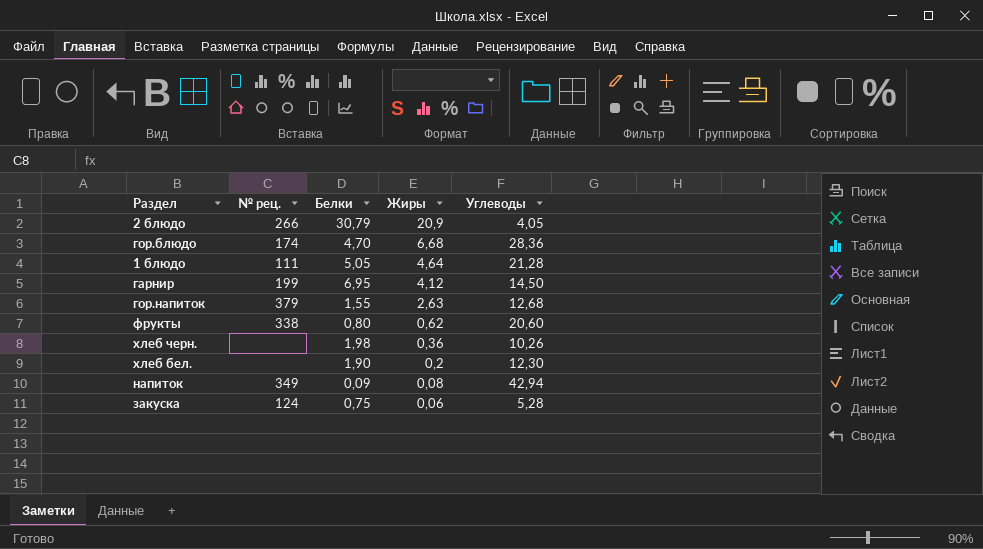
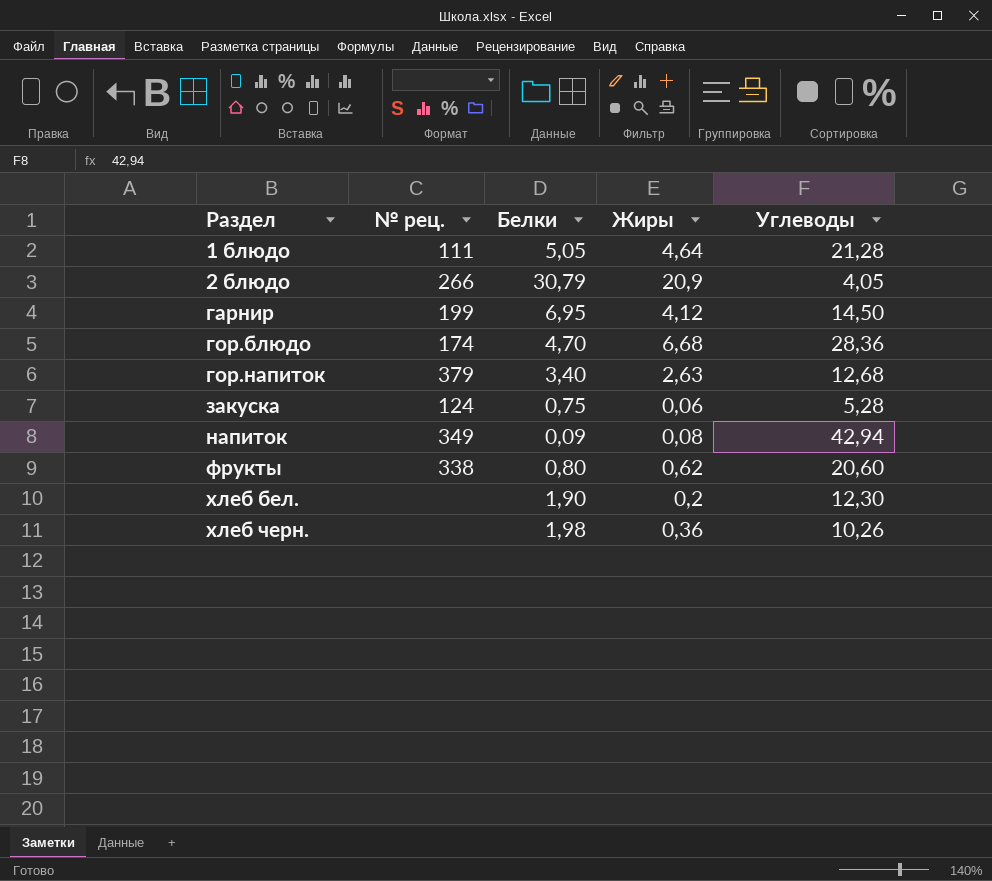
row order: Жиры descending -> Раздел ascending
гор.напиток | Белки: 1,55 -> 3,40

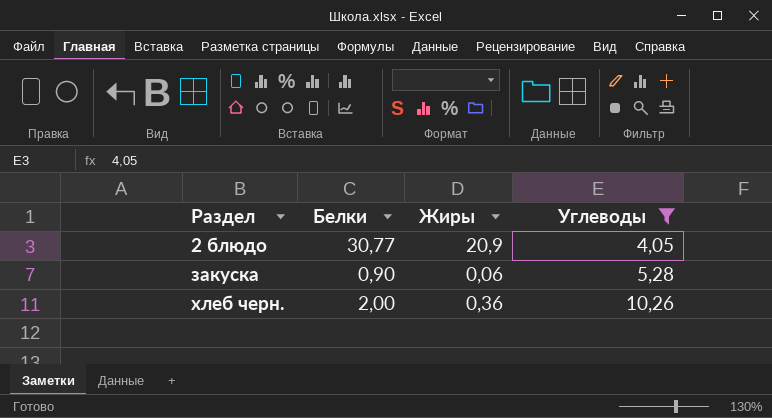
filter: none -> Углеводы <= 10,26
column № рец. | position: 2 -> none
2 блюдо | Белки: 30,79 -> 30,77
закуска | Белки: 0,75 -> 0,90
хлеб черн. | Белки: 1,98 -> 2,00

